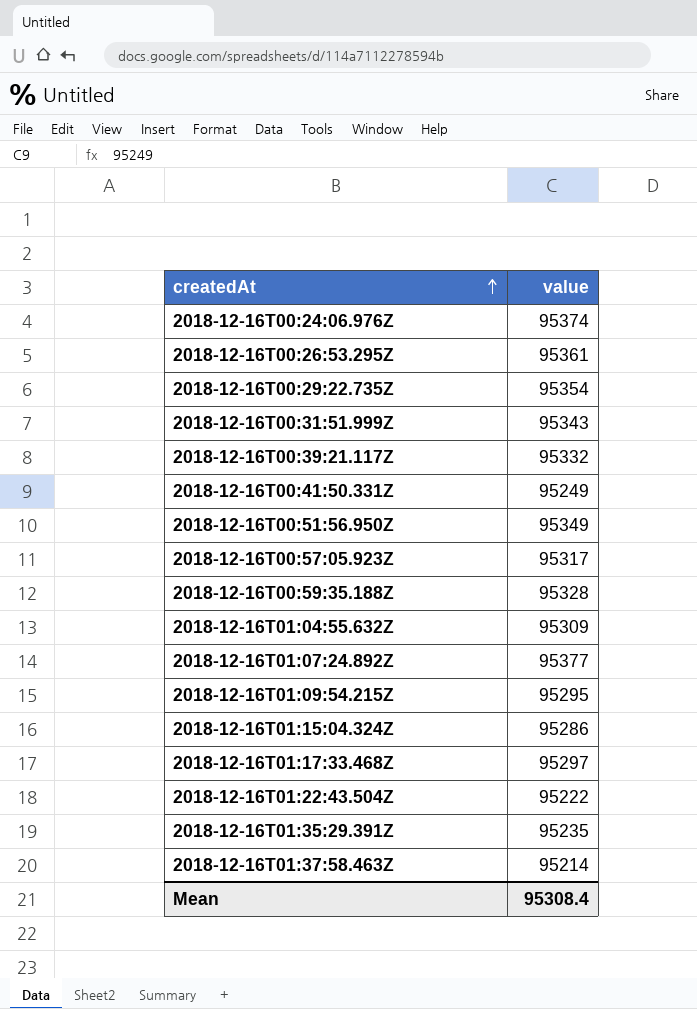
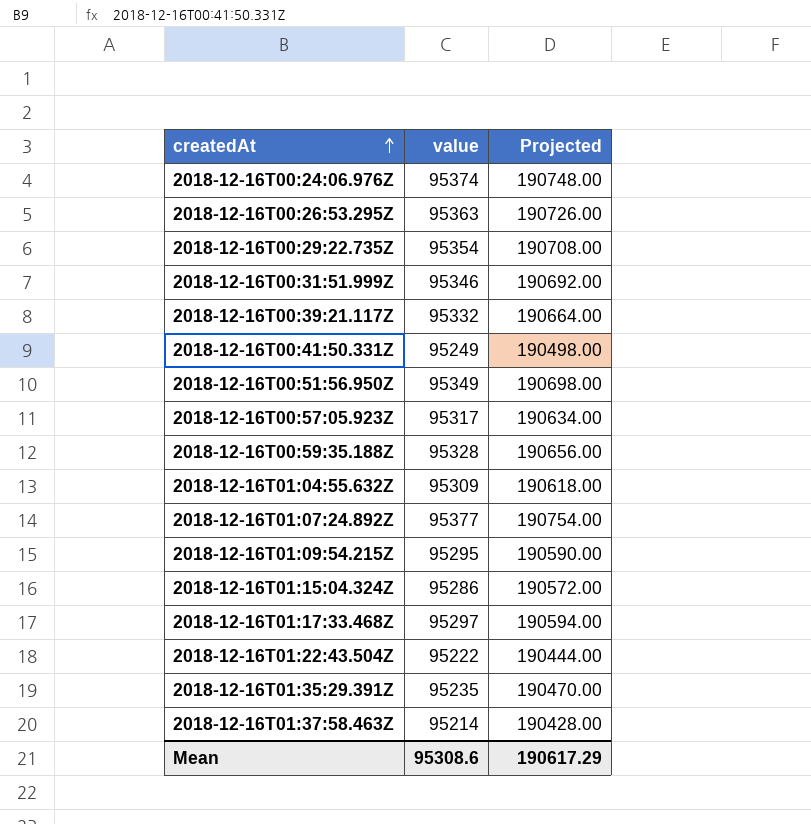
column Projected | formula: none -> [value] * 2
2018-12-16T00:26:53.295Z | value: 95361 -> 95363
2018-12-16T00:31:51.999Z | value: 95343 -> 95346
Mean | value: 95308.4 -> 95308.6

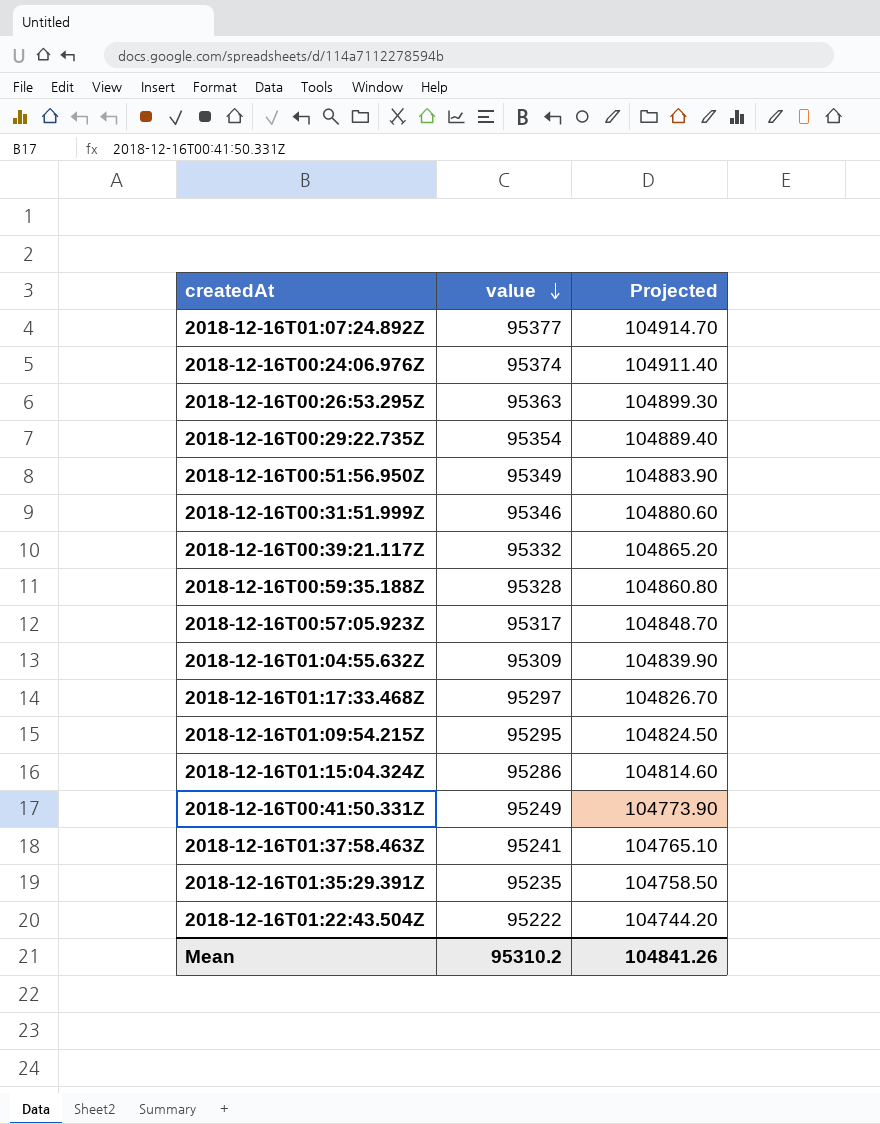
row order: createdAt ascending -> value descending
column Projected | formula: [value] * 2 -> [value] * 1.1
2018-12-16T01:37:58.463Z | value: 95214 -> 95241
Mean | value: 95308.6 -> 95310.2
Mean | Projected: 190617.29 -> 104841.26

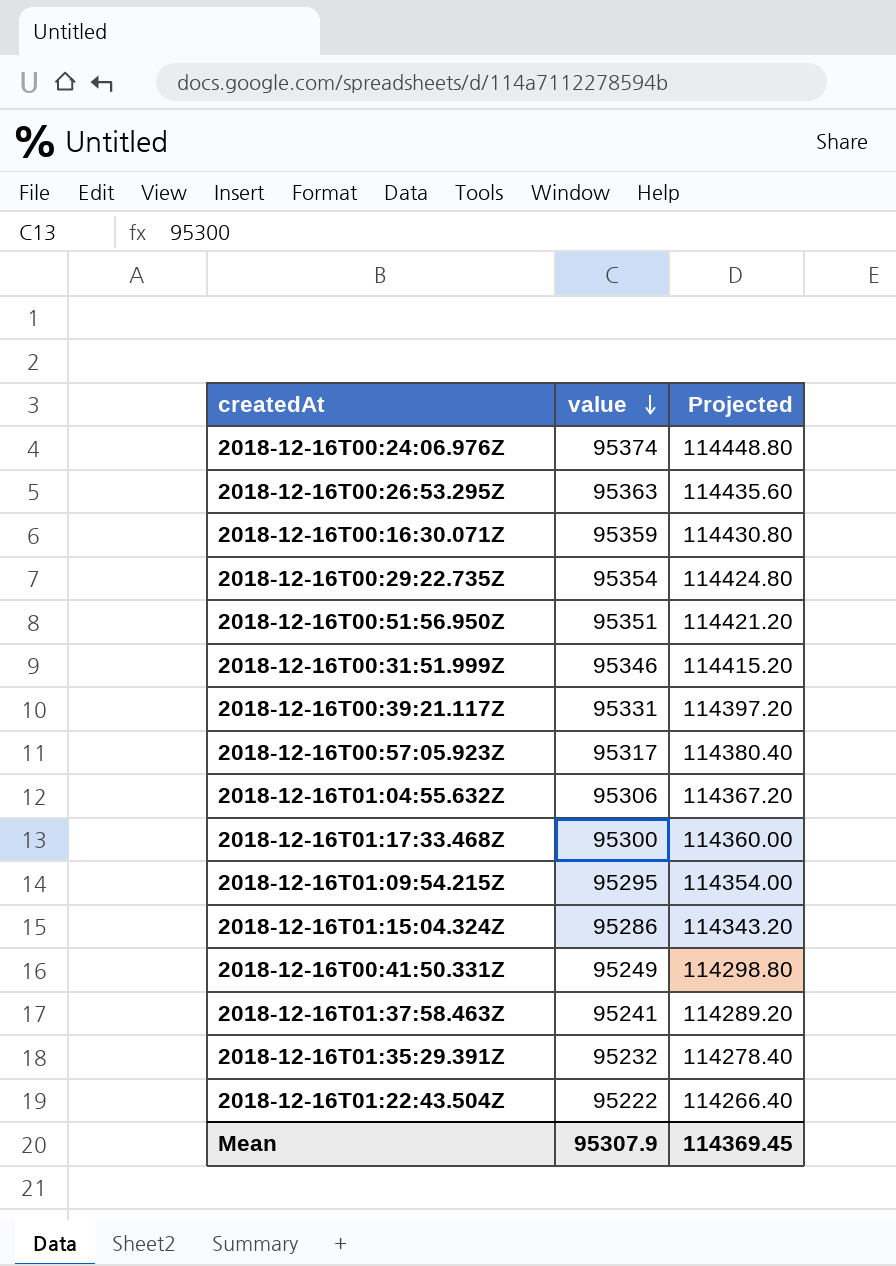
column Projected | formula: [value] * 1.1 -> [value] * 1.2
row 2018-12-16T01:07:24.892Z: 95377 | 104914.70 -> none
row 2018-12-16T00:59:35.188Z: 95328 | 104860.80 -> none
row 2018-12-16T00:16:30.071Z: none -> 95359 | 114430.80
2018-12-16T00:51:56.950Z | value: 95349 -> 95351
2018-12-16T00:39:21.117Z | value: 95332 -> 95331
2018-12-16T01:04:55.632Z | value: 95309 -> 95306
2018-12-16T01:17:33.468Z | value: 95297 -> 95300
2018-12-16T01:35:29.391Z | value: 95235 -> 95232
Mean | value: 95310.2 -> 95307.9
Mean | Projected: 104841.26 -> 114369.45

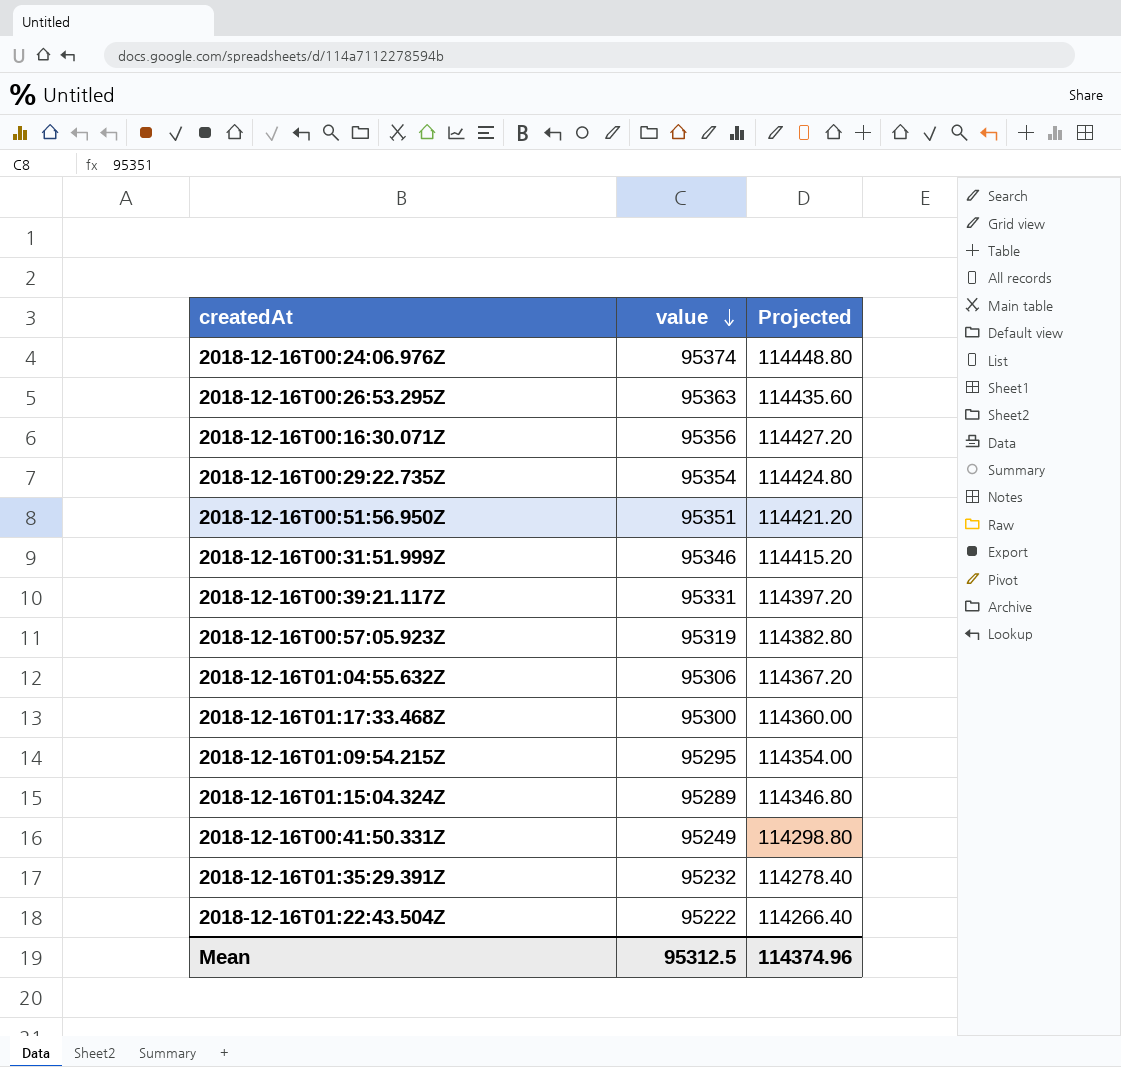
row 2018-12-16T01:37:58.463Z: 95241 | 114289.20 -> none
2018-12-16T00:16:30.071Z | value: 95359 -> 95356
2018-12-16T00:16:30.071Z | Projected: 114430.80 -> 114427.20
2018-12-16T00:57:05.923Z | value: 95317 -> 95319
2018-12-16T00:57:05.923Z | Projected: 114380.40 -> 114382.80
2018-12-16T01:15:04.324Z | value: 95286 -> 95289
2018-12-16T01:15:04.324Z | Projected: 114343.20 -> 114346.80
Mean | value: 95307.9 -> 95312.5
Mean | Projected: 114369.45 -> 114374.96

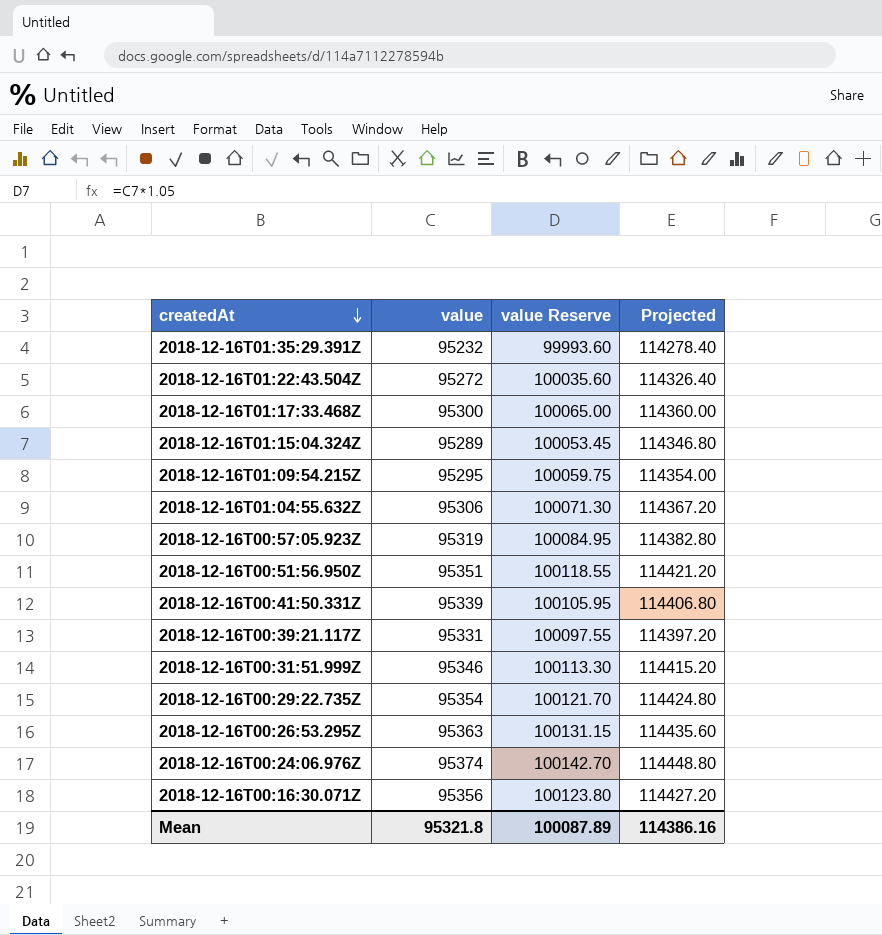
row order: value descending -> createdAt descending
column value Reserve | formula: none -> [value] * 1.05
2018-12-16T01:22:43.504Z | value: 95222 -> 95272
2018-12-16T01:22:43.504Z | Projected: 114266.40 -> 114326.40
2018-12-16T00:41:50.331Z | value: 95249 -> 95339
2018-12-16T00:41:50.331Z | Projected: 114298.80 -> 114406.80
Mean | value: 95312.5 -> 95321.8
Mean | Projected: 114374.96 -> 114386.16

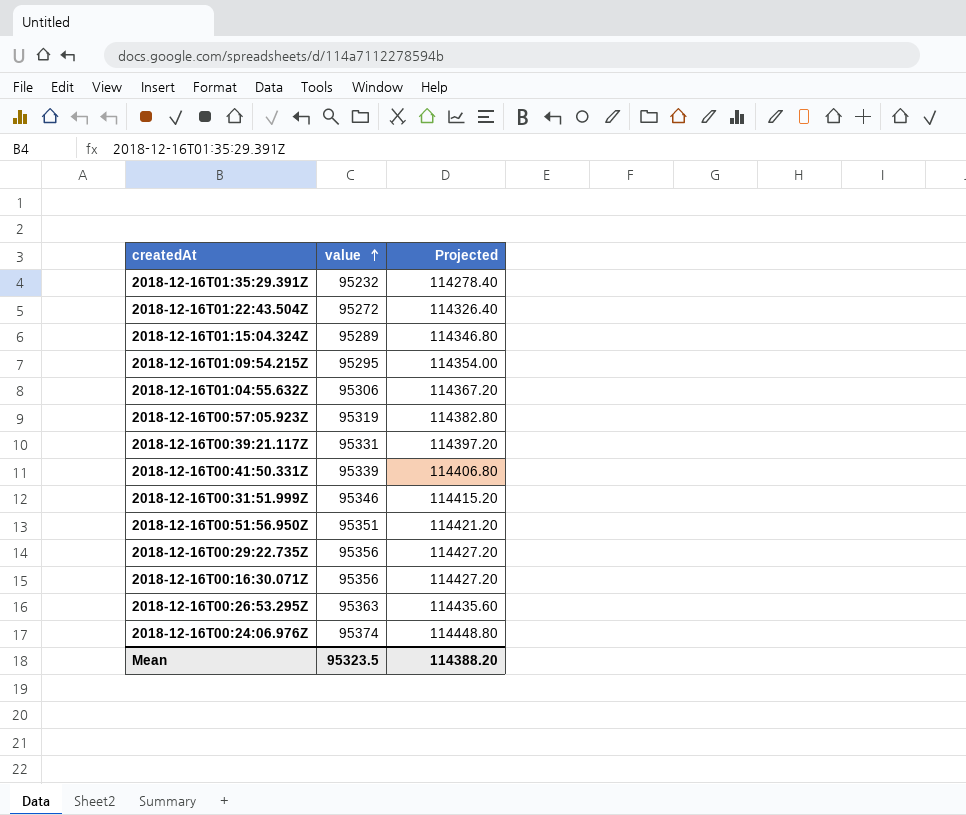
row order: createdAt descending -> value ascending
column value Reserve | formula: [value] * 1.05 -> none
row 2018-12-16T01:17:33.468Z: 95300 | 100065.00 | 114360.00 -> none
2018-12-16T00:29:22.735Z | value: 95354 -> 95356
2018-12-16T00:29:22.735Z | Projected: 114424.80 -> 114427.20
Mean | value: 95321.8 -> 95323.5
Mean | Projected: 114386.16 -> 114388.20

